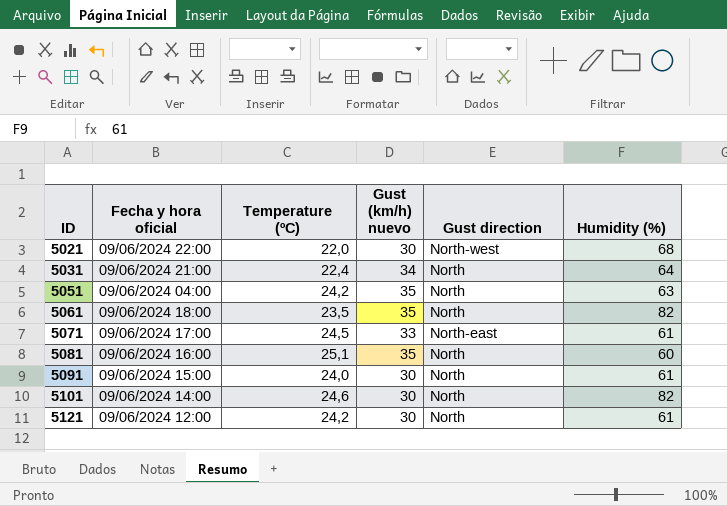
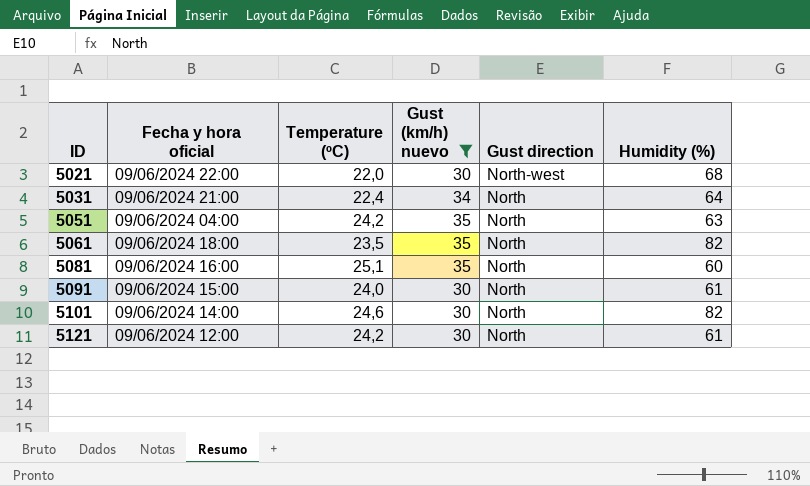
filter: none -> Gust (km/h) nuevo != 33

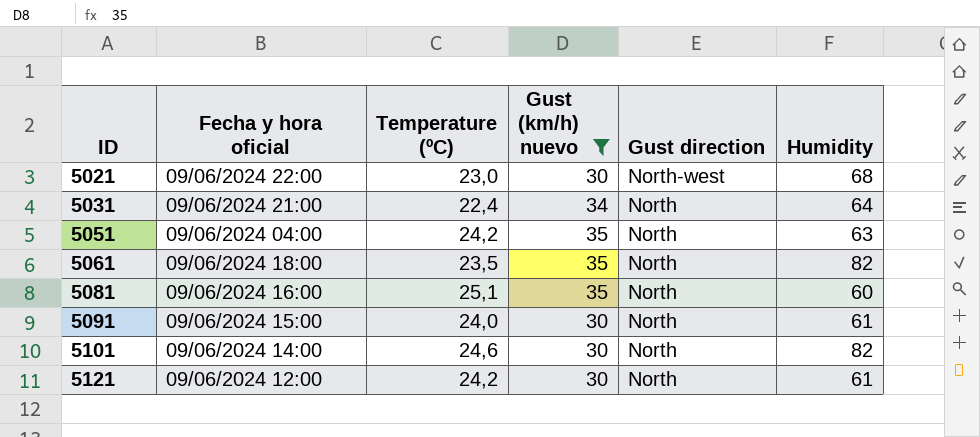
column name: Humidity (%) -> Humidity
5021 | Temperature (ºC): 22,0 -> 23,0

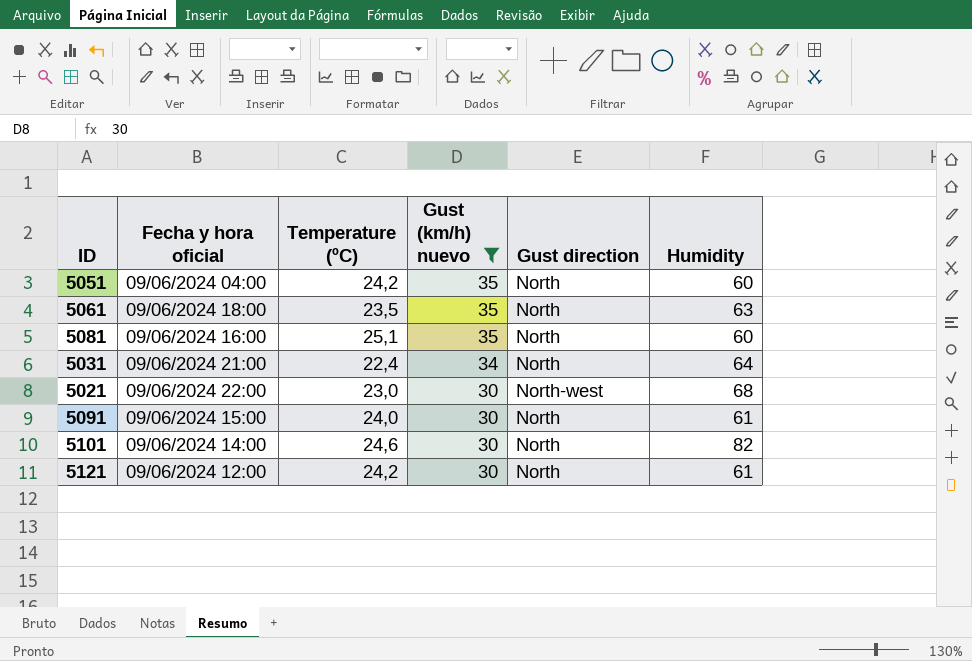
row order: ID ascending -> Gust (km/h) nuevo descending
5051 | Humidity: 63 -> 60
5061 | Humidity: 82 -> 63

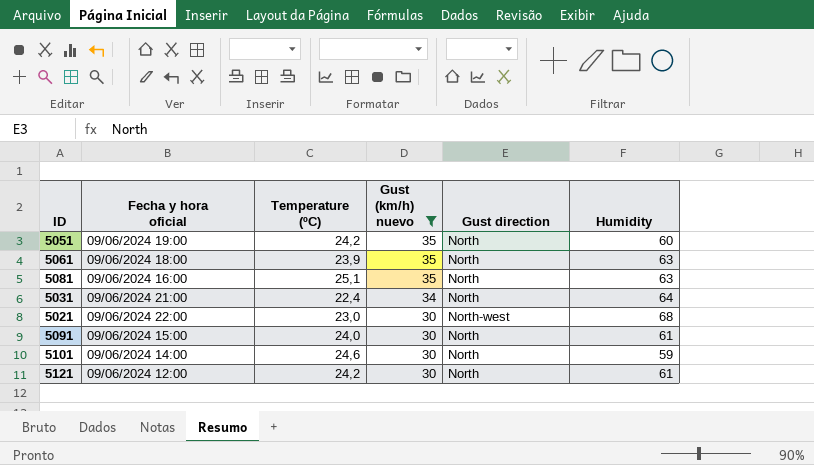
5051 | Fecha y hora oficial: 09/06/2024 04:00 -> 09/06/2024 19:00
5061 | Temperature (ºC): 23,5 -> 23,9
5081 | Humidity: 60 -> 63
5101 | Humidity: 82 -> 59

